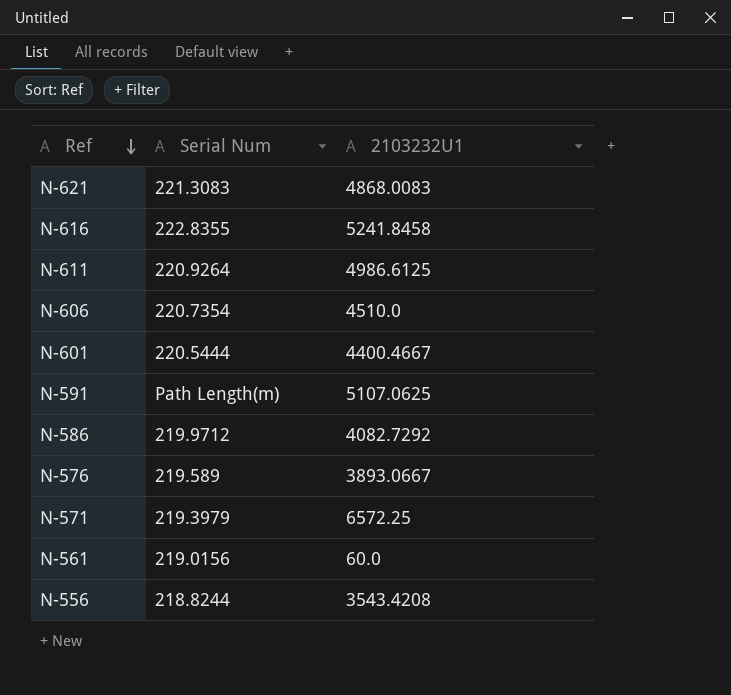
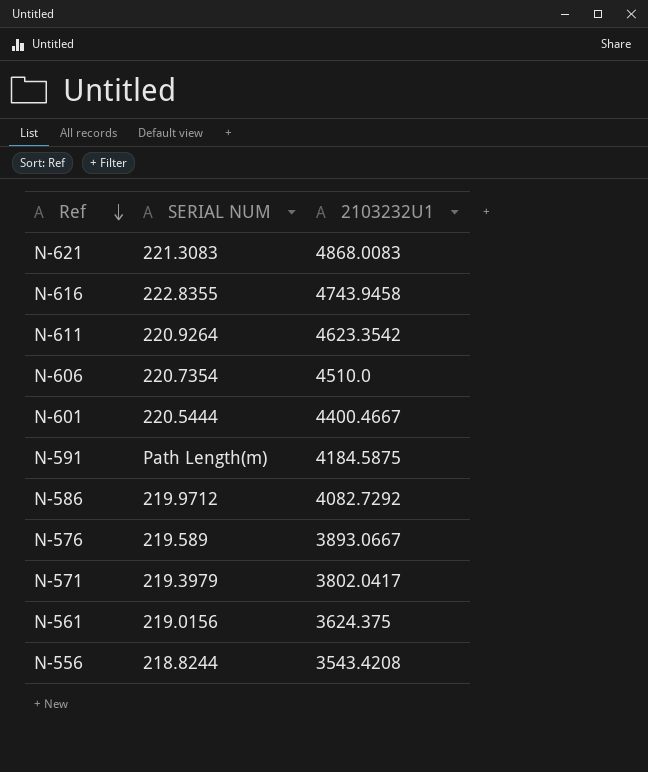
column name: Serial Num -> SERIAL NUM
N-616 | 2103232U1: 5241.8458 -> 4743.9458
N-611 | 2103232U1: 4986.6125 -> 4623.3542
N-591 | 2103232U1: 5107.0625 -> 4184.5875
N-571 | 2103232U1: 6572.25 -> 3802.0417
N-561 | 2103232U1: 60.0 -> 3624.375

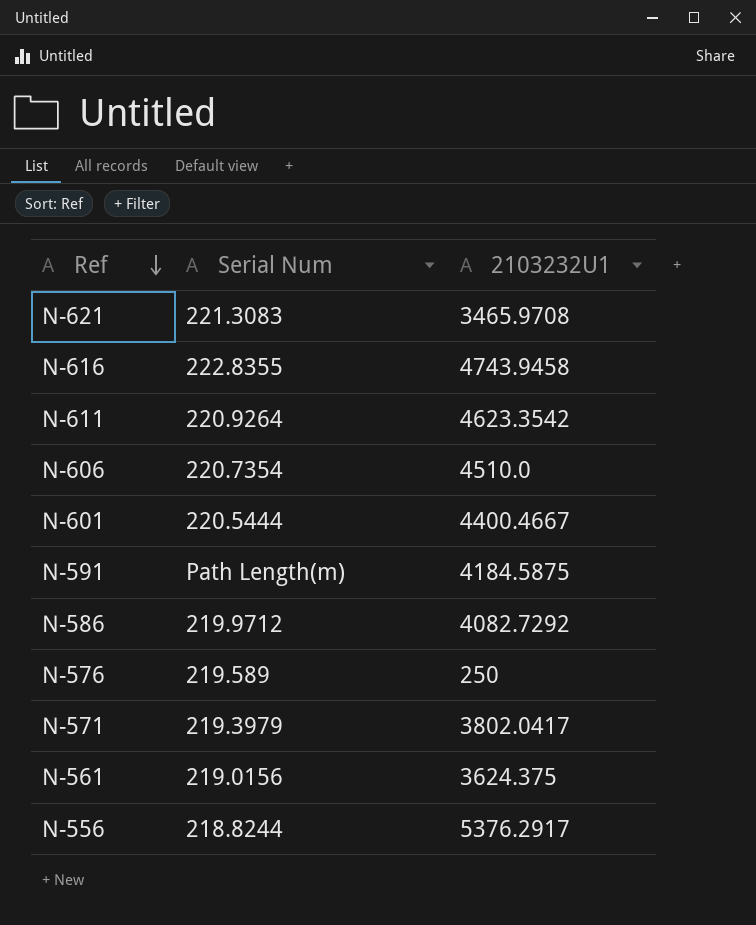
column name: SERIAL NUM -> Serial Num
N-621 | 2103232U1: 4868.0083 -> 3465.9708
N-576 | 2103232U1: 3893.0667 -> 250
N-556 | 2103232U1: 3543.4208 -> 5376.2917

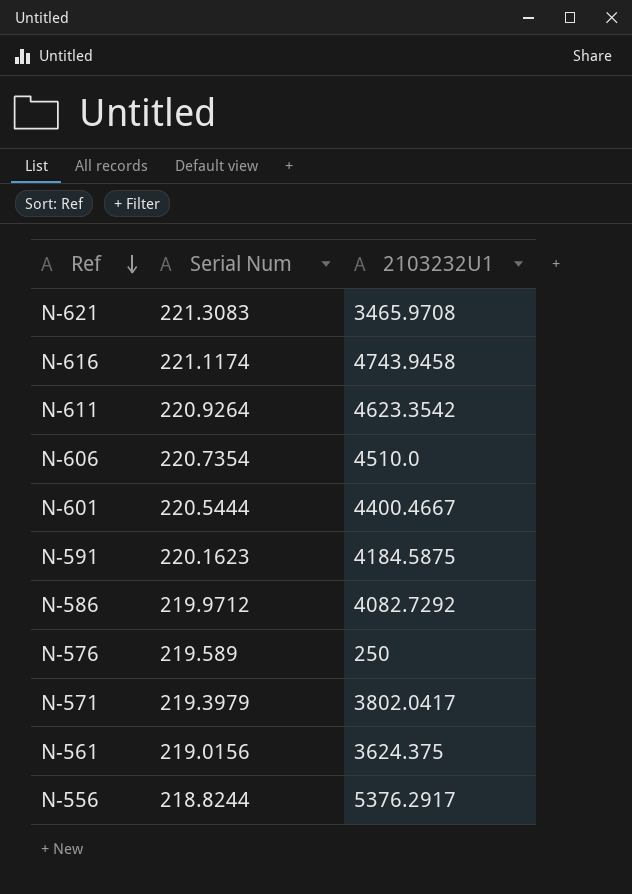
N-616 | Serial Num: 222.8355 -> 221.1174
N-591 | Serial Num: Path Length(m) -> 220.1623

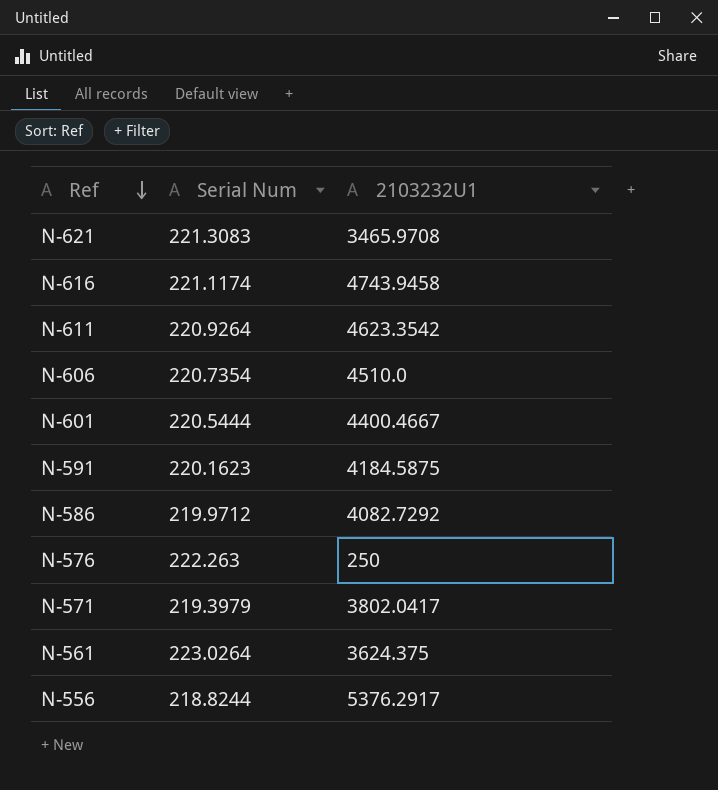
N-576 | Serial Num: 219.589 -> 222.263
N-561 | Serial Num: 219.0156 -> 223.0264

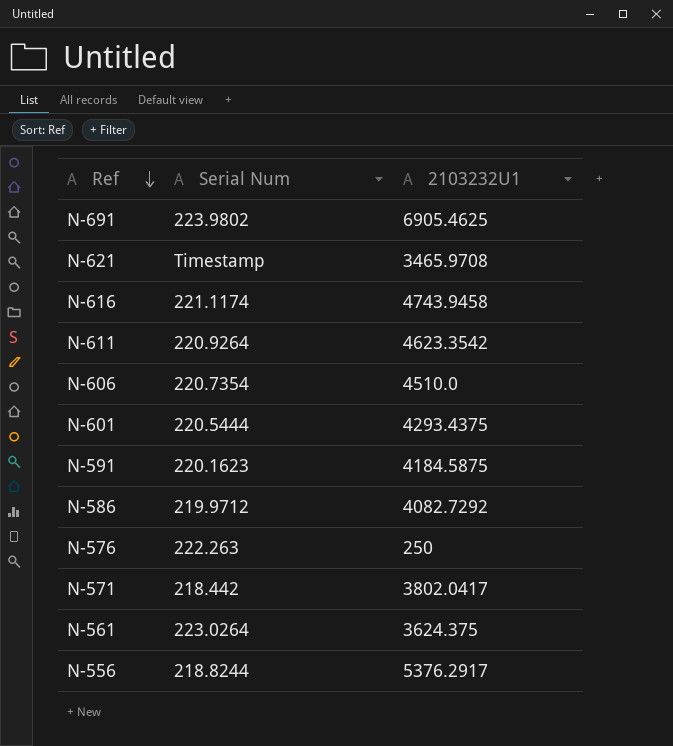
row N-691: none -> 223.9802 | 6905.4625
N-621 | Serial Num: 221.3083 -> Timestamp
N-601 | 2103232U1: 4400.4667 -> 4293.4375
N-571 | Serial Num: 219.3979 -> 218.442

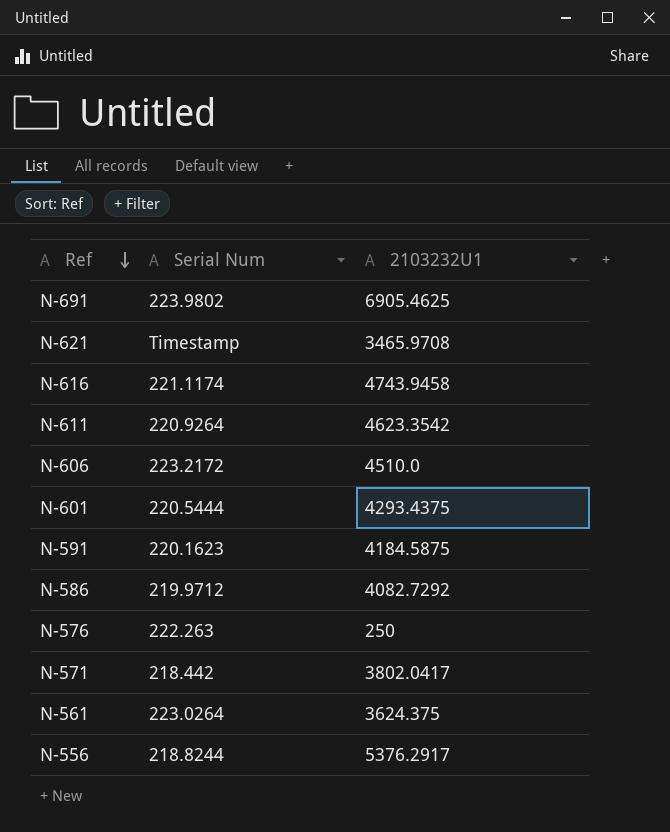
N-606 | Serial Num: 220.7354 -> 223.2172

